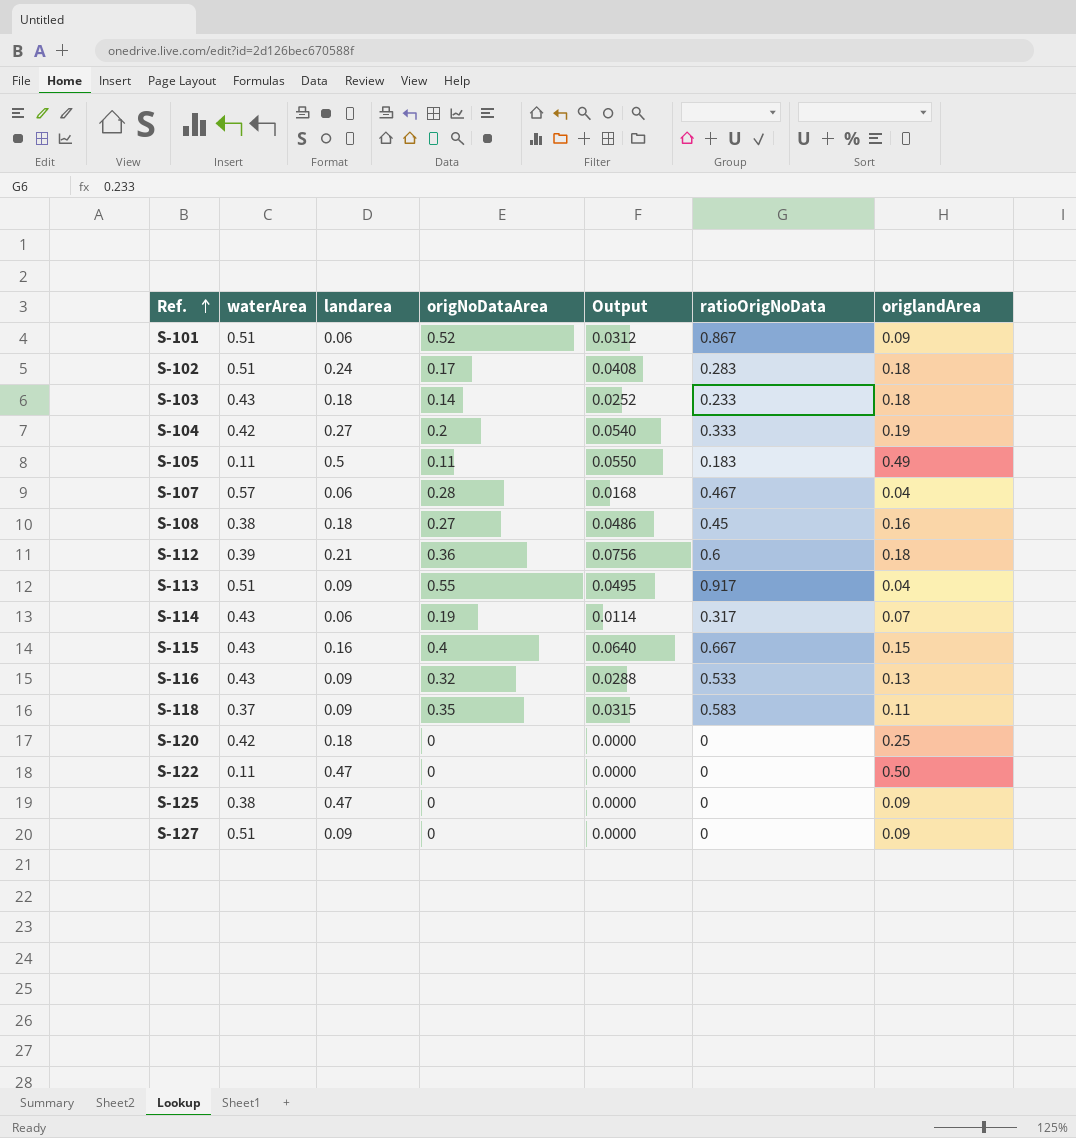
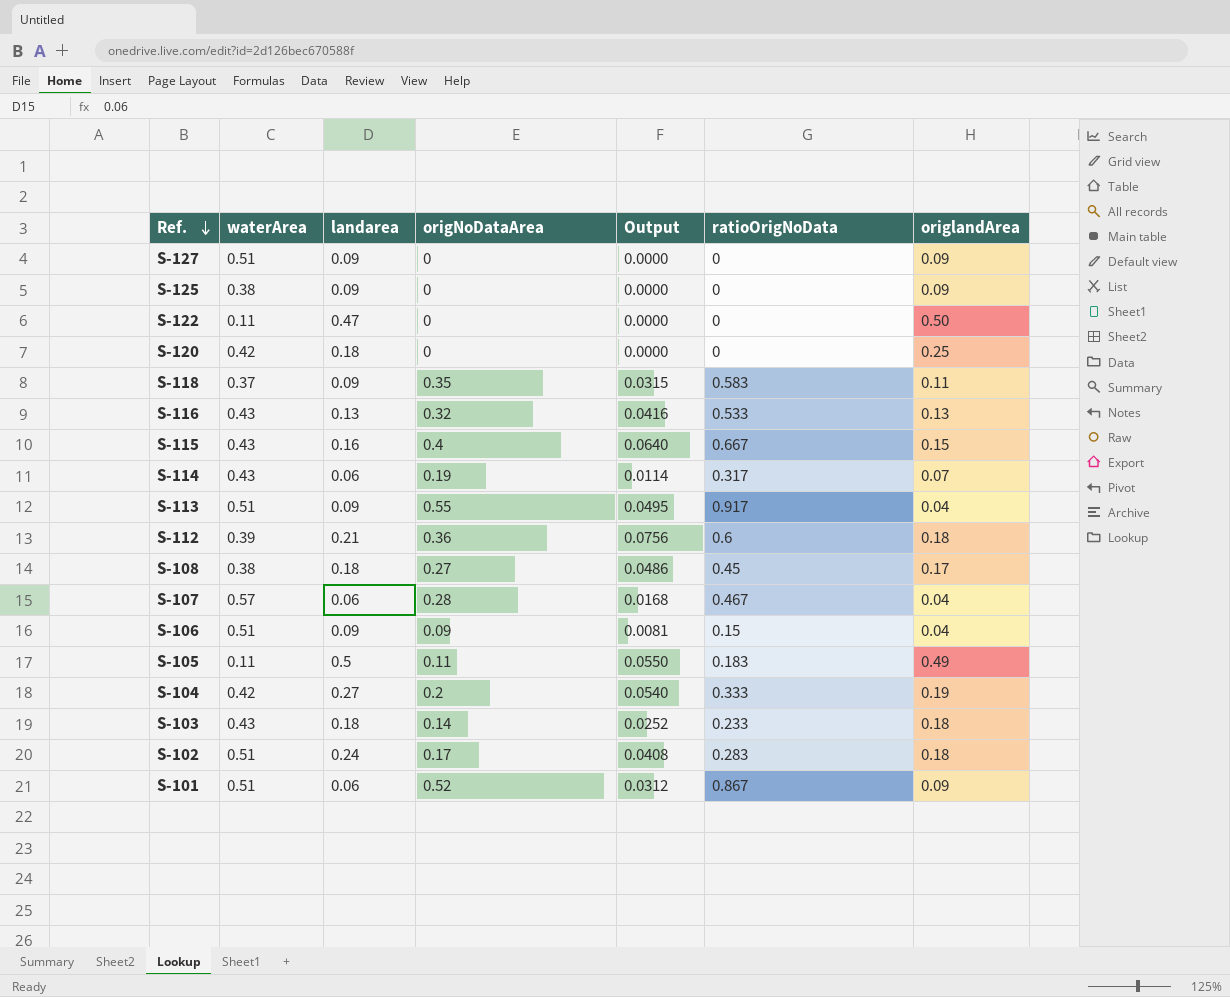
row order: Ref. ascending -> Ref. descending
S-125 | landarea: 0.47 -> 0.09
S-116 | landarea: 0.09 -> 0.13
S-116 | Output: 0.0288 -> 0.0416
S-108 | origlandArea: 0.16 -> 0.17
row S-106: none -> 0.51 | 0.09 | 0.09 | 0.0081 | 0.15 | 0.04

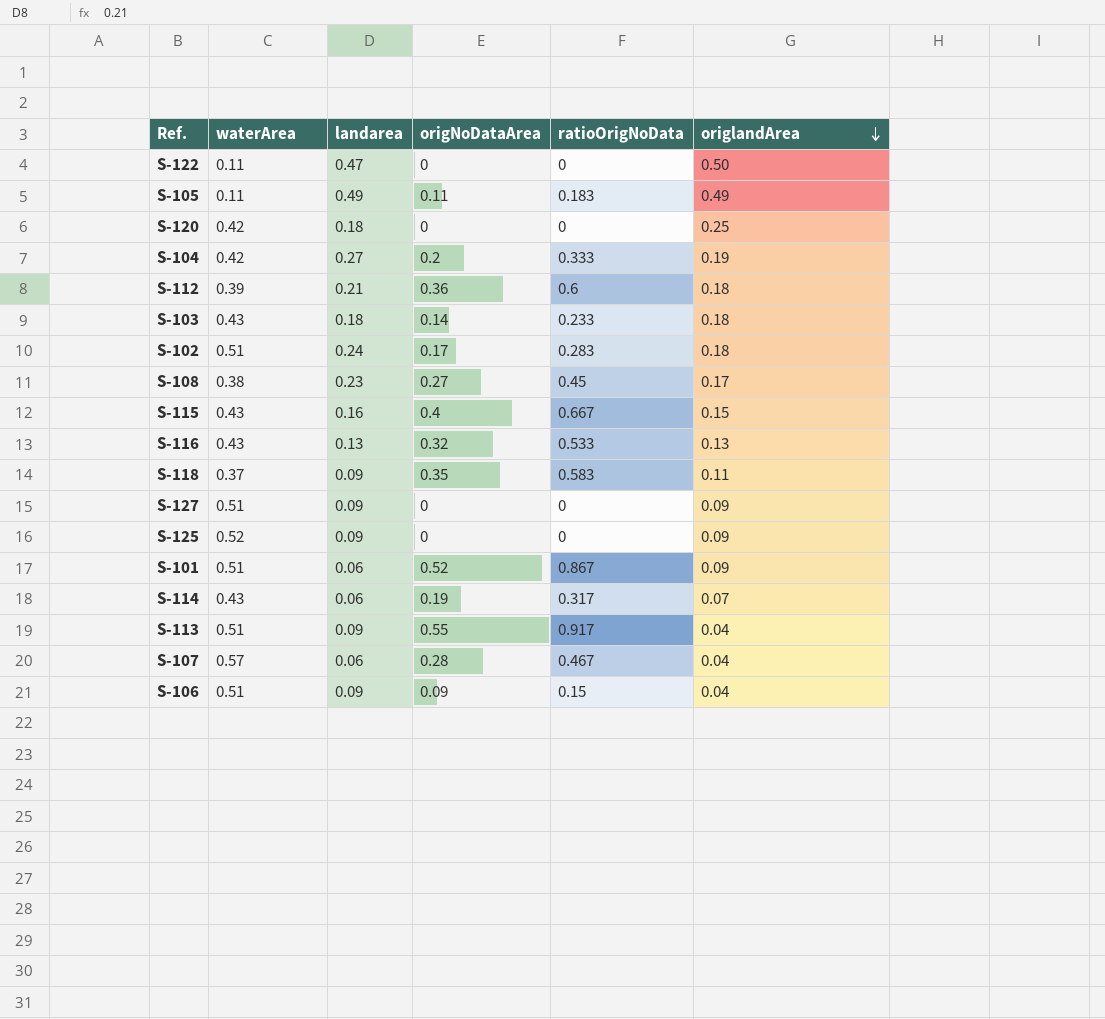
row order: Ref. descending -> origlandArea descending
column Output | formula: [landarea] * [origNoDataArea] -> none
S-105 | landarea: 0.5 -> 0.49
S-108 | landarea: 0.18 -> 0.23
S-125 | waterArea: 0.38 -> 0.52

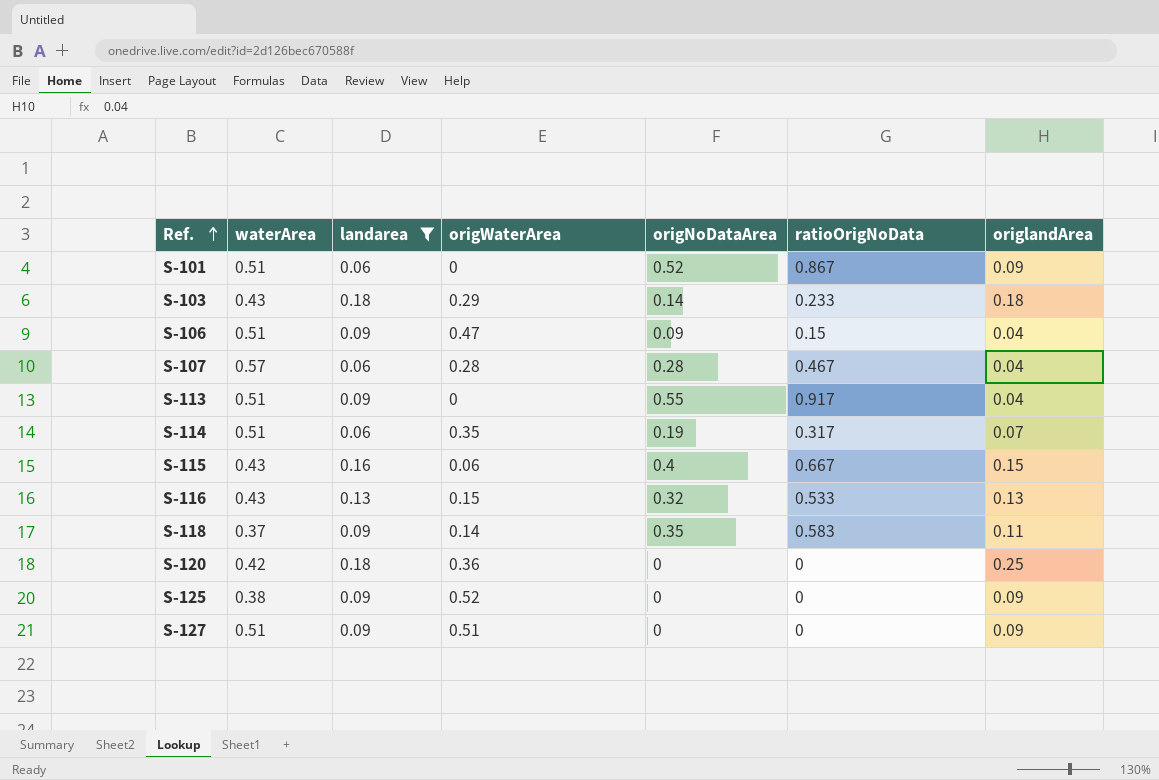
filter: none -> landarea <= 0.18
row order: origlandArea descending -> Ref. ascending
column origWaterArea | position: none -> 4
S-114 | waterArea: 0.43 -> 0.51
S-125 | waterArea: 0.52 -> 0.38

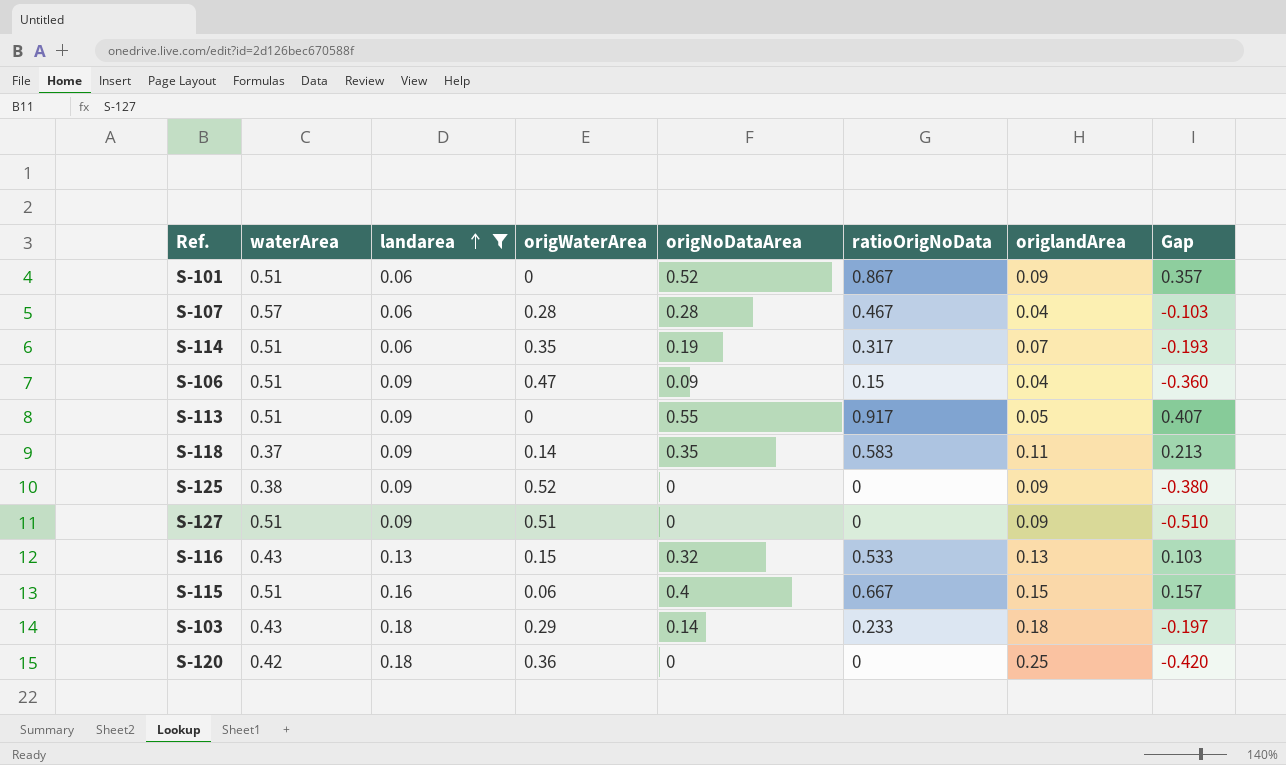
row order: Ref. ascending -> landarea ascending
column Gap | formula: none -> [ratioOrigNoData] - [waterArea]
S-113 | origlandArea: 0.04 -> 0.05
S-115 | waterArea: 0.43 -> 0.51

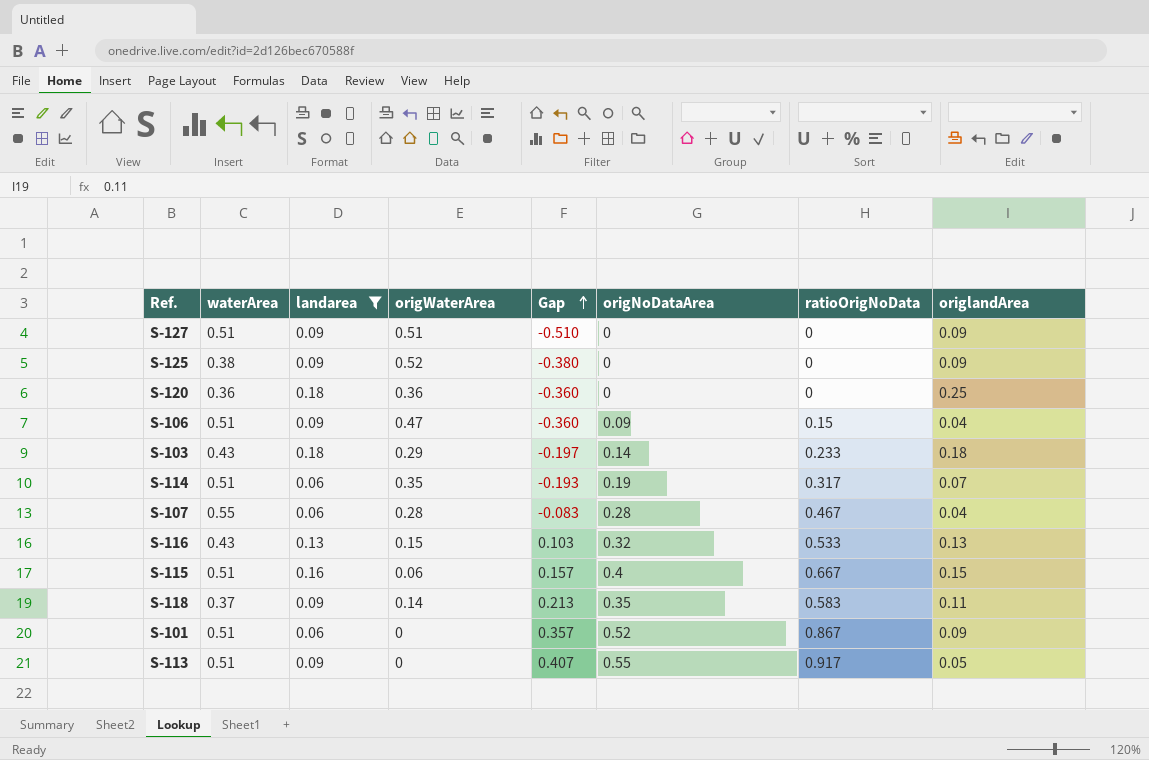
row order: landarea ascending -> Gap ascending
column Gap | position: 8 -> 5
S-120 | waterArea: 0.42 -> 0.36
S-120 | Gap: -0.420 -> -0.360
S-107 | waterArea: 0.57 -> 0.55
S-107 | Gap: -0.103 -> -0.083

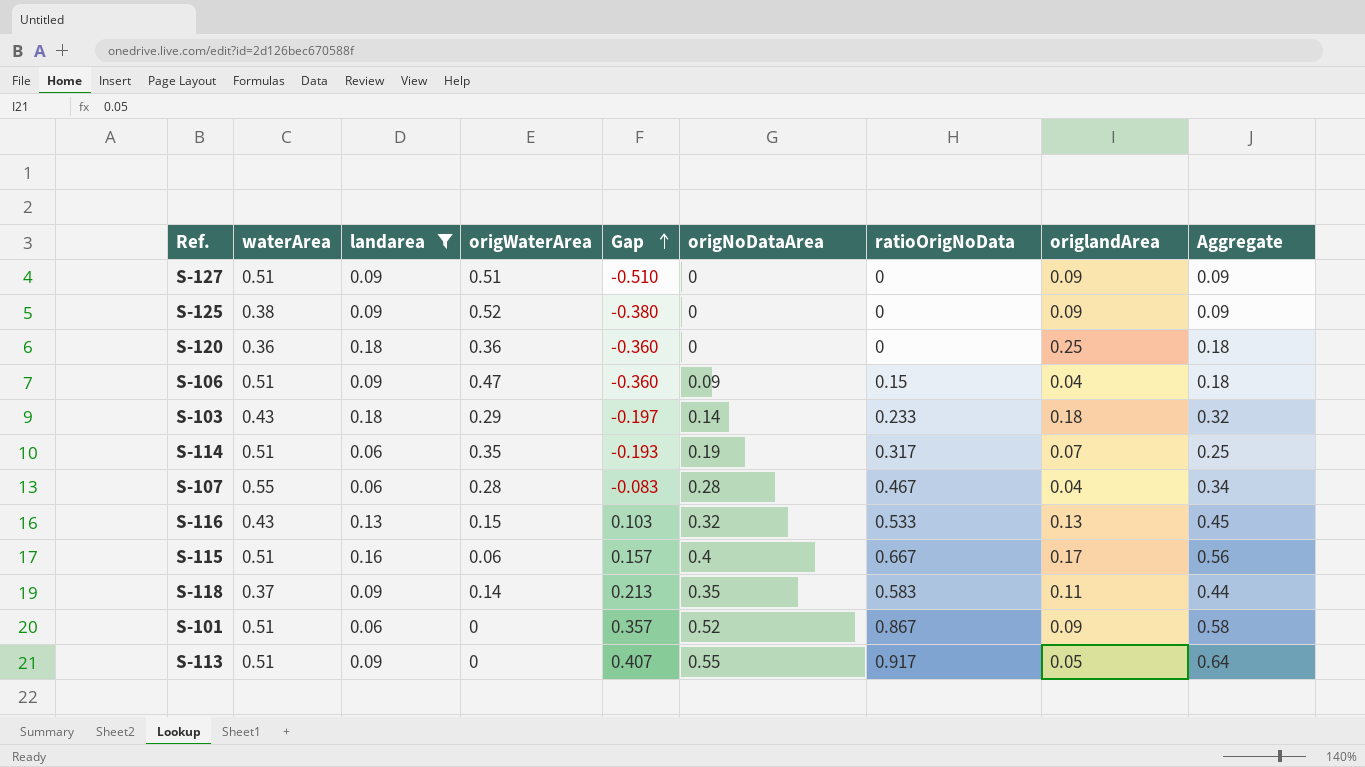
column Aggregate | formula: none -> [landarea] + [origNoDataArea]
S-115 | origlandArea: 0.15 -> 0.17

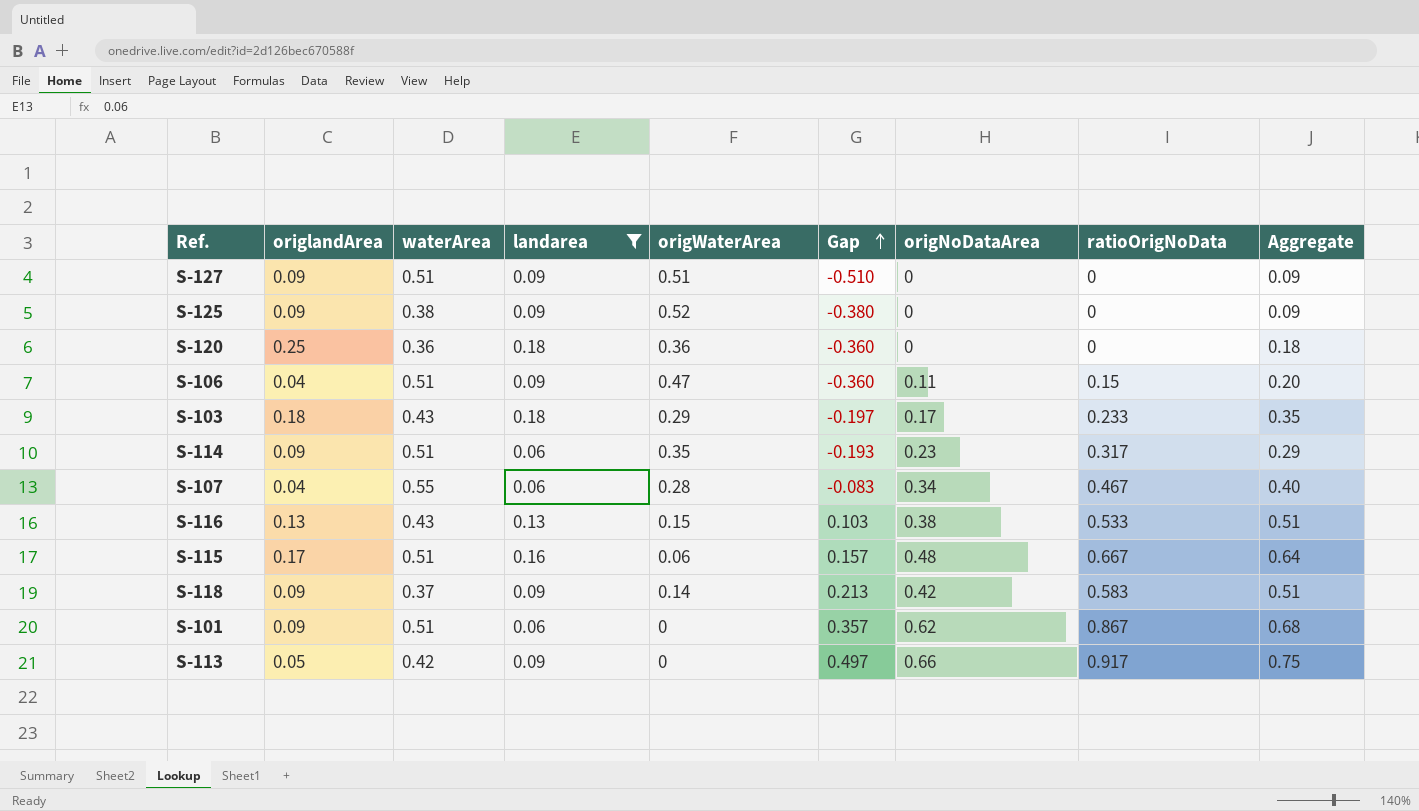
column origlandArea | position: 8 -> 2
S-106 | origNoDataArea: 0.09 -> 0.11
S-106 | Aggregate: 0.18 -> 0.20
S-103 | origNoDataArea: 0.14 -> 0.17
S-103 | Aggregate: 0.32 -> 0.35
S-114 | origlandArea: 0.07 -> 0.09
S-114 | origNoDataArea: 0.19 -> 0.23
S-114 | Aggregate: 0.25 -> 0.29
S-107 | origNoDataArea: 0.28 -> 0.34
S-107 | Aggregate: 0.34 -> 0.40
S-116 | origNoDataArea: 0.32 -> 0.38
S-116 | Aggregate: 0.45 -> 0.51
S-115 | origNoDataArea: 0.4 -> 0.48
S-115 | Aggregate: 0.56 -> 0.64
S-118 | origlandArea: 0.11 -> 0.09
S-118 | origNoDataArea: 0.35 -> 0.42
S-118 | Aggregate: 0.44 -> 0.51
S-101 | origNoDataArea: 0.52 -> 0.62
S-101 | Aggregate: 0.58 -> 0.68
S-113 | waterArea: 0.51 -> 0.42
S-113 | Gap: 0.407 -> 0.497
S-113 | origNoDataArea: 0.55 -> 0.66
S-113 | Aggregate: 0.64 -> 0.75

